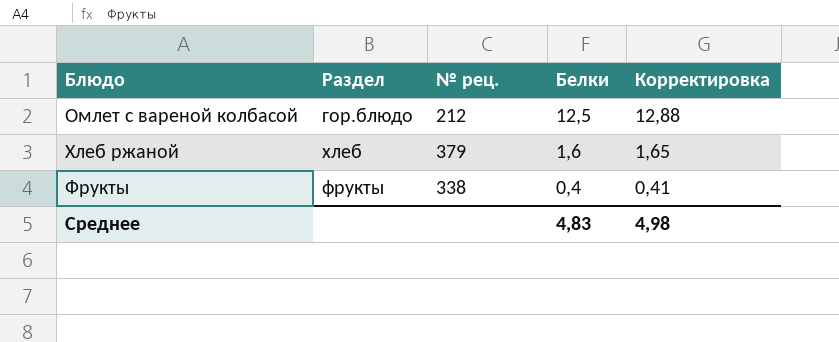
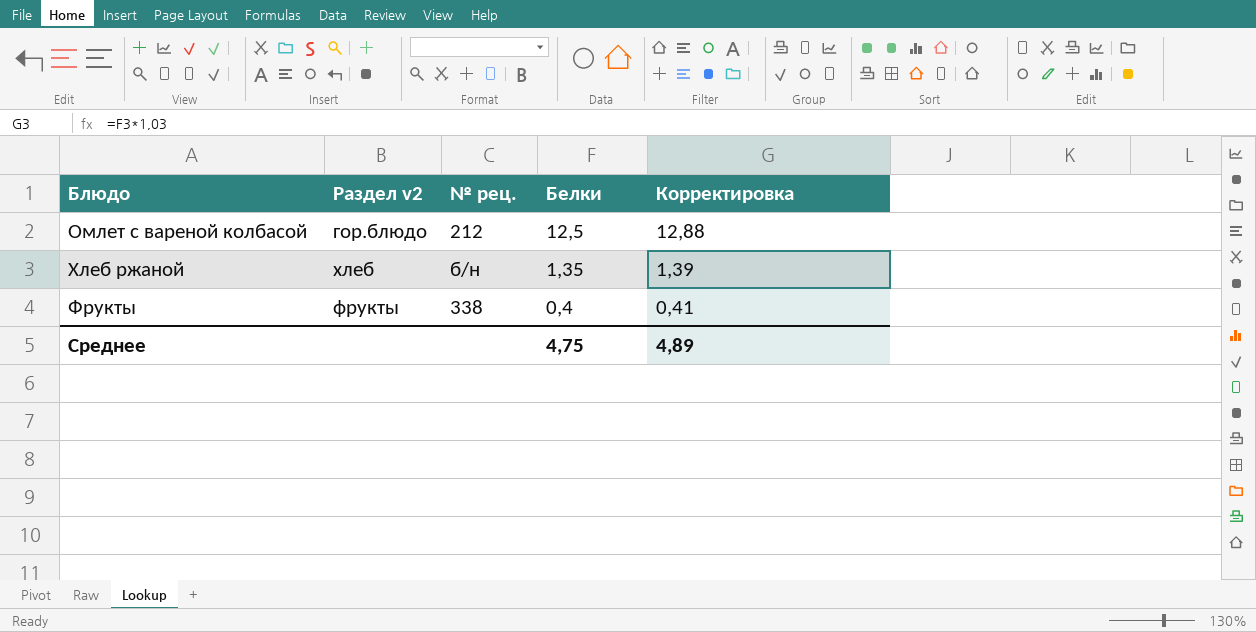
column name: Раздел -> Раздел v2
Хлеб ржаной | № рец.: 379 -> б/н
Хлеб ржаной | Белки: 1,6 -> 1,35
Хлеб ржаной | Корректировка: 1,65 -> 1,39
Среднее | Белки: 4,83 -> 4,75
Среднее | Корректировка: 4,98 -> 4,89

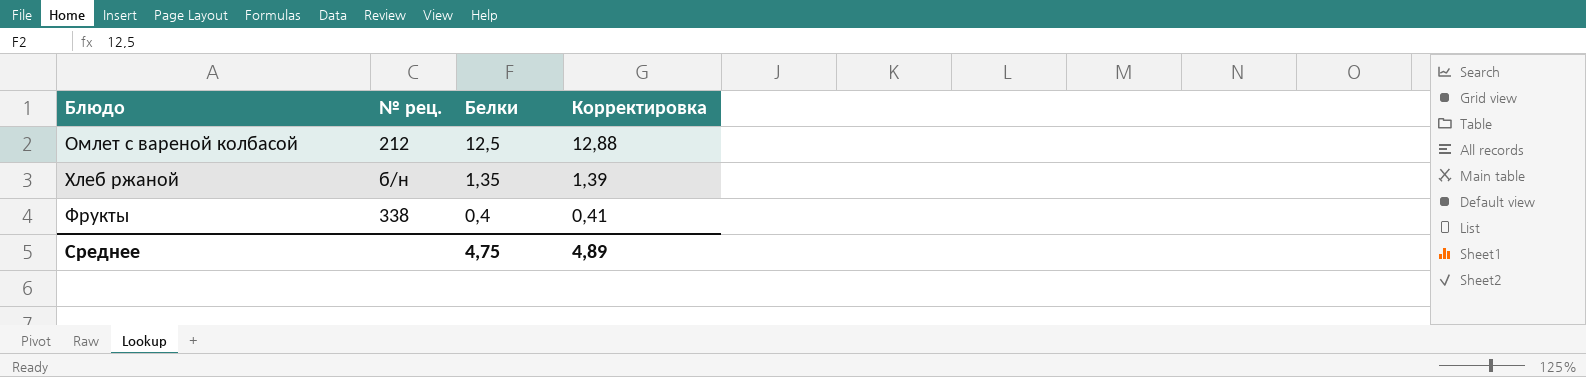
column Раздел v2 | position: 2 -> none

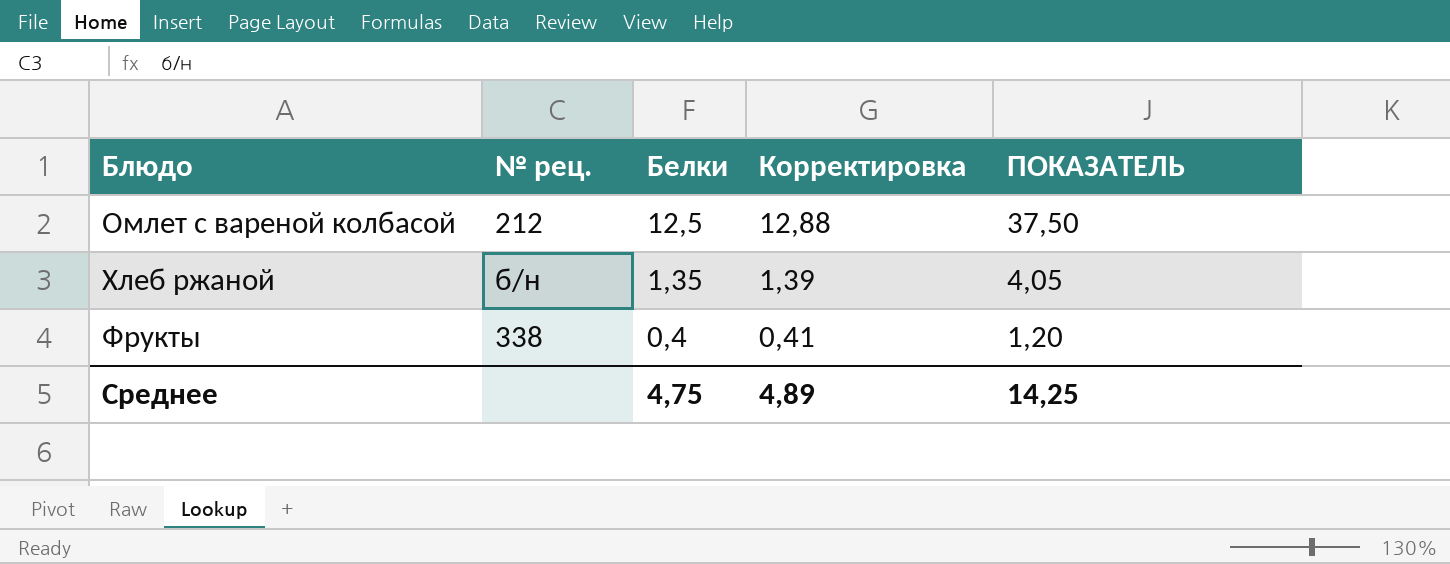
column ПОКАЗАТЕЛЬ | formula: none -> [Белки] * 3

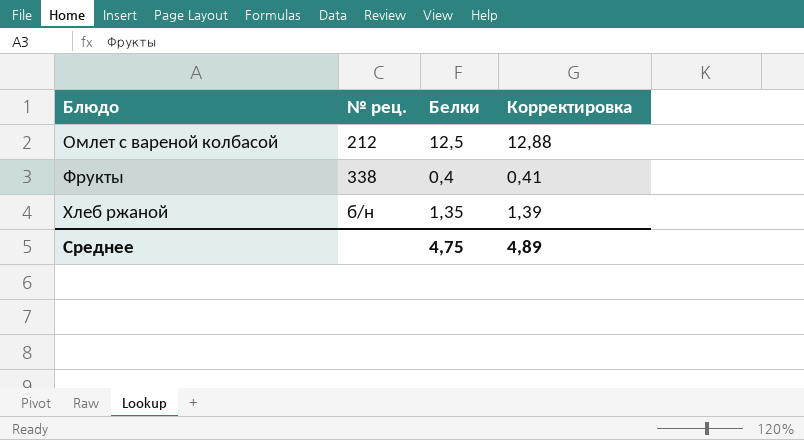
row order: Белки descending -> Блюдо ascending
column ПОКАЗАТЕЛЬ | formula: [Белки] * 3 -> none

